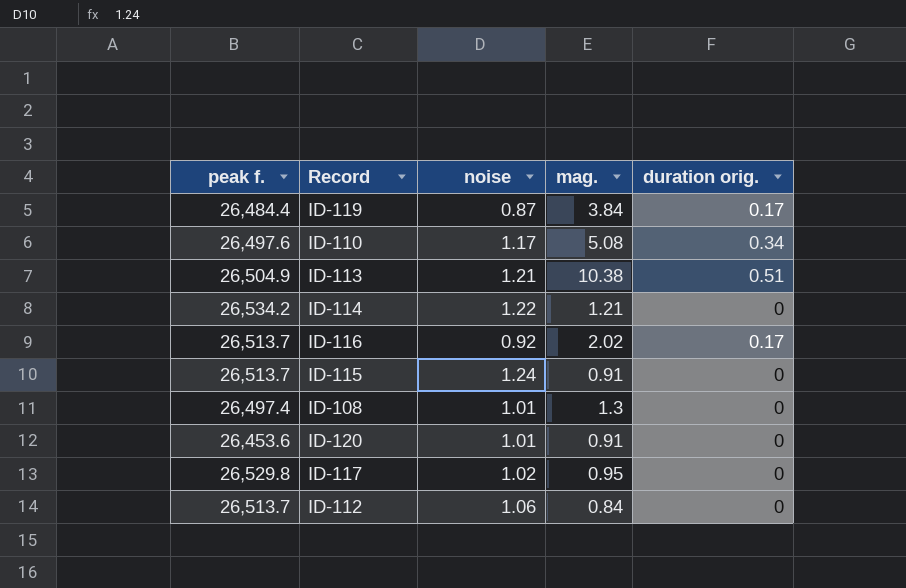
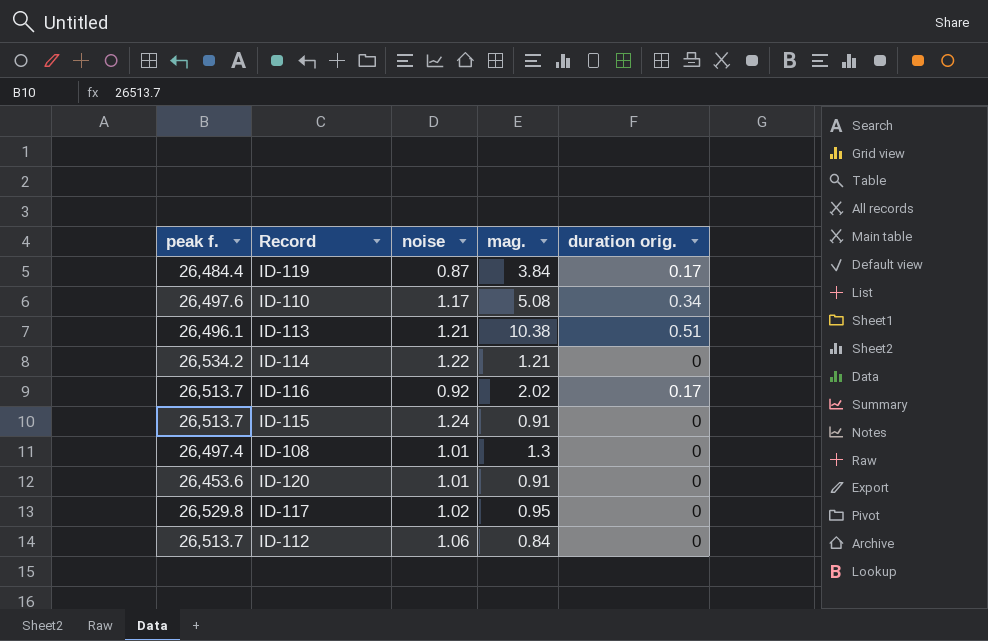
ID-113 | peak f.: 26,504.9 -> 26,496.1

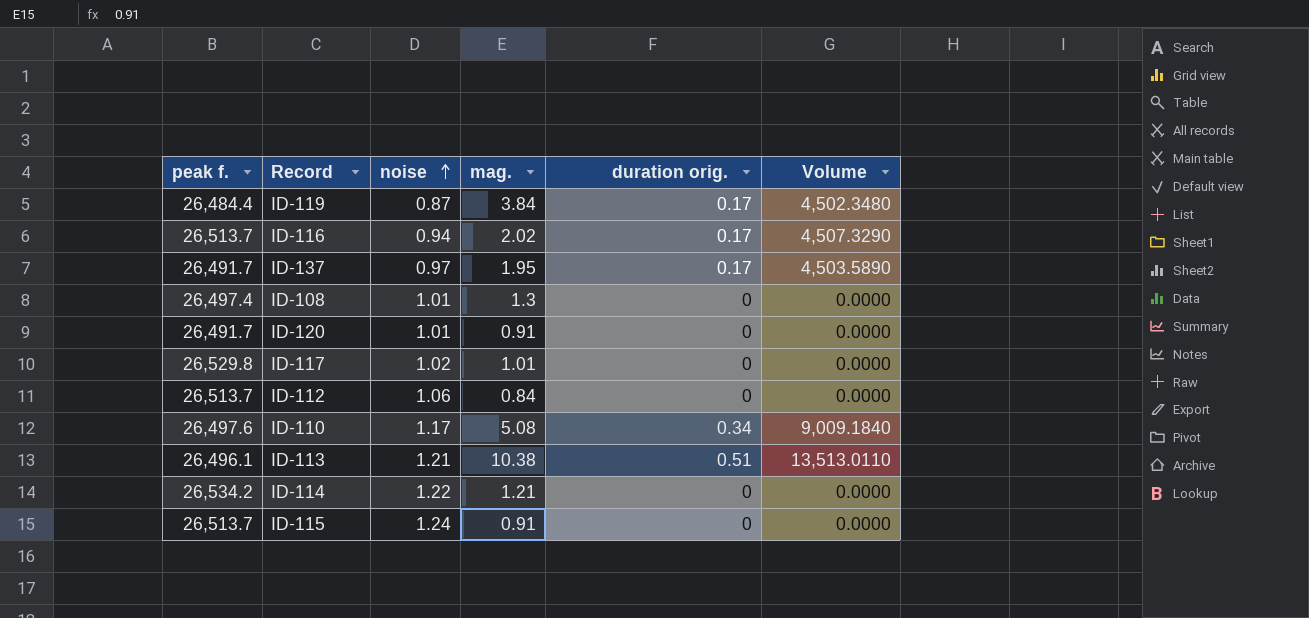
row order: none -> noise ascending
column Volume | formula: none -> [peak f.] * [duration orig.]
ID-116 | noise: 0.92 -> 0.94
row ID-137: none -> 26,491.7 | 0.97 | 1.95 | 0.17 | 4,503.5890
ID-120 | peak f.: 26,453.6 -> 26,491.7
ID-117 | mag.: 0.95 -> 1.01

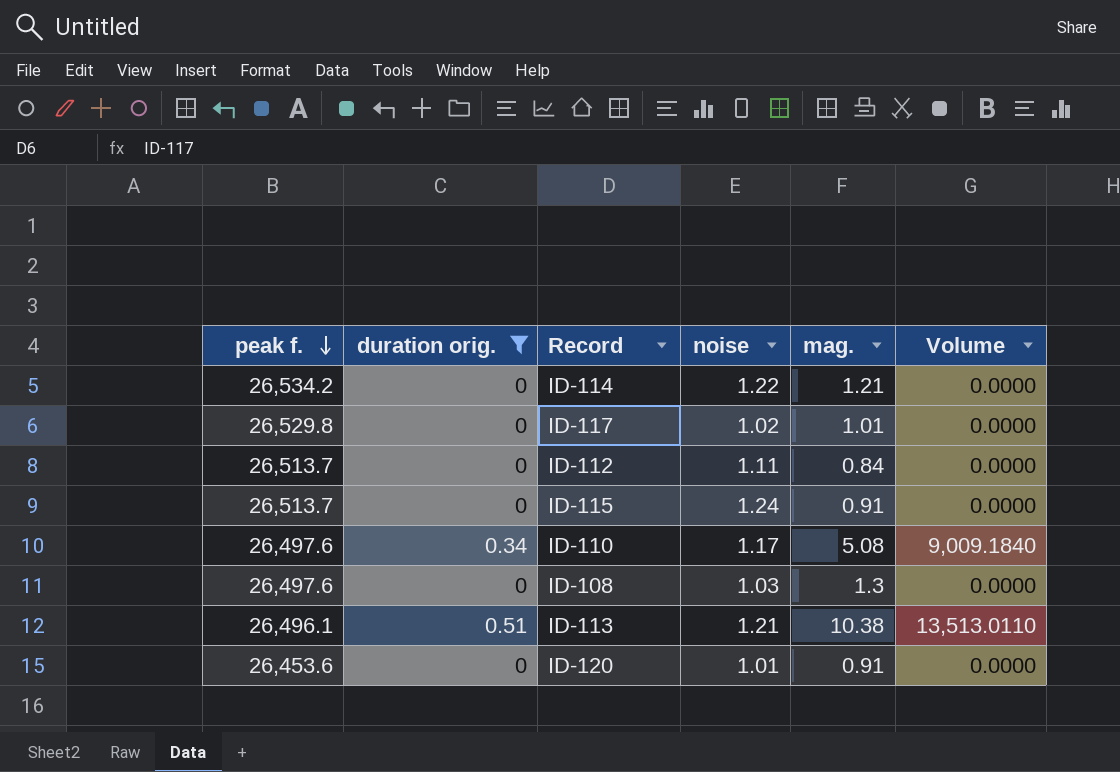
filter: none -> duration orig. != 0.17
row order: noise ascending -> peak f. descending
column duration orig. | position: 5 -> 2
ID-112 | noise: 1.06 -> 1.11
ID-108 | peak f.: 26,497.4 -> 26,497.6
ID-108 | noise: 1.01 -> 1.03
ID-120 | peak f.: 26,491.7 -> 26,453.6

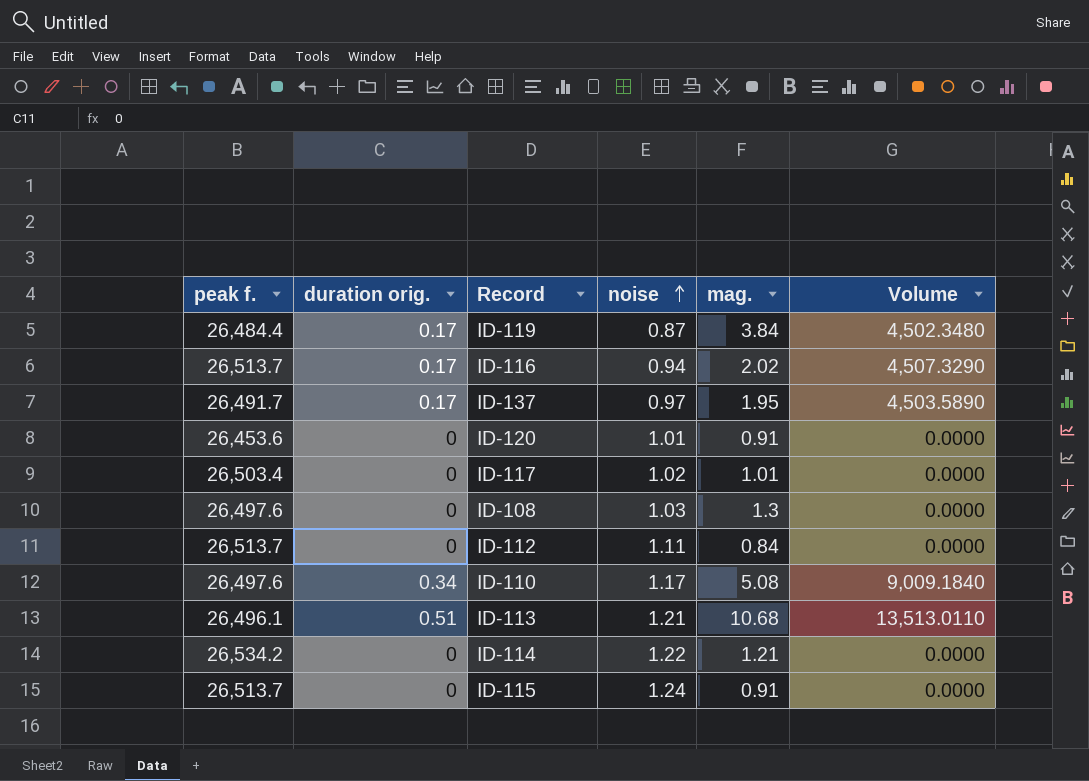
filter: duration orig. != 0.17 -> none
row order: peak f. descending -> noise ascending
ID-117 | peak f.: 26,529.8 -> 26,503.4
ID-113 | mag.: 10.38 -> 10.68

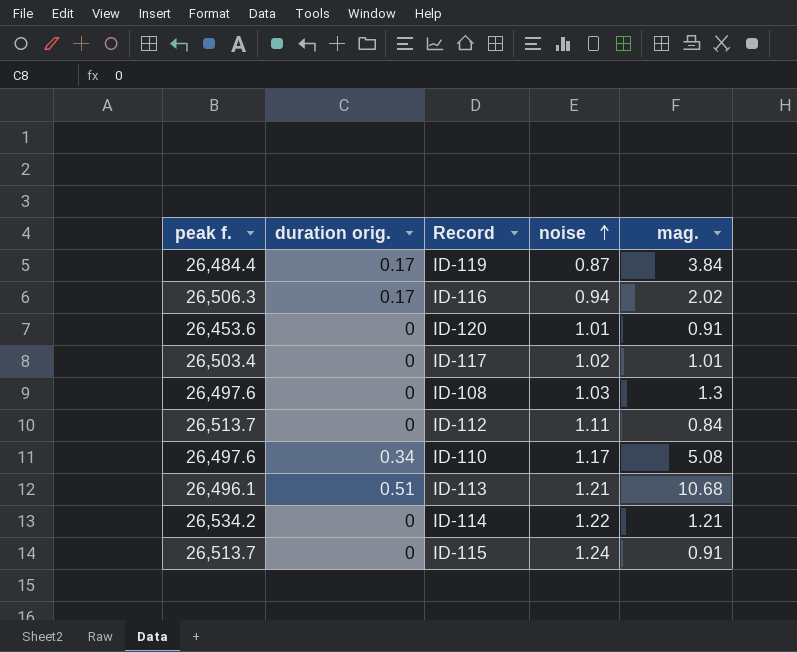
column Volume | formula: [peak f.] * [duration orig.] -> none
row ID-137: 26,491.7 | 0.17 | 0.97 | 1.95 | 4,503.5890 -> none
ID-116 | peak f.: 26,513.7 -> 26,506.3

